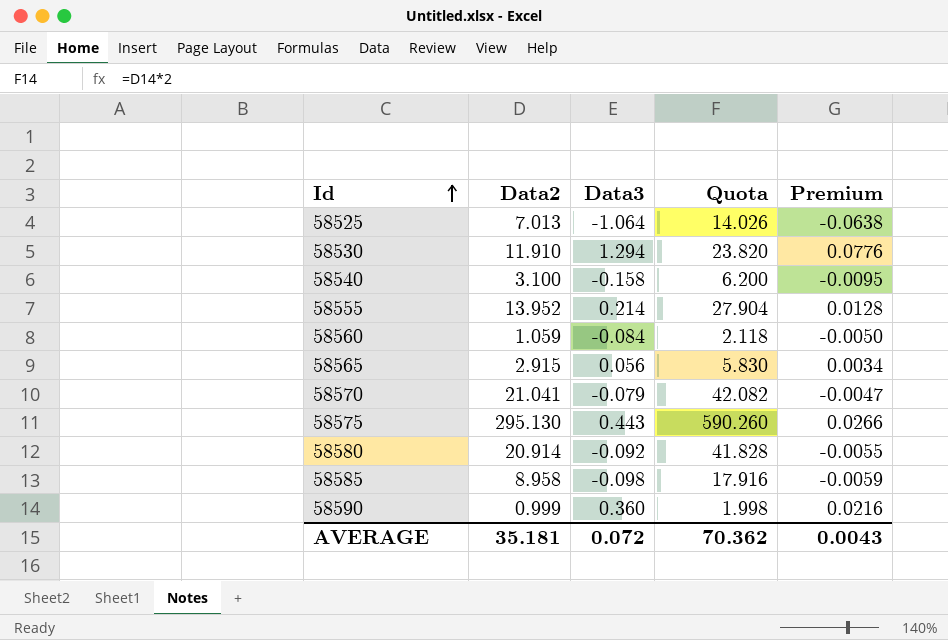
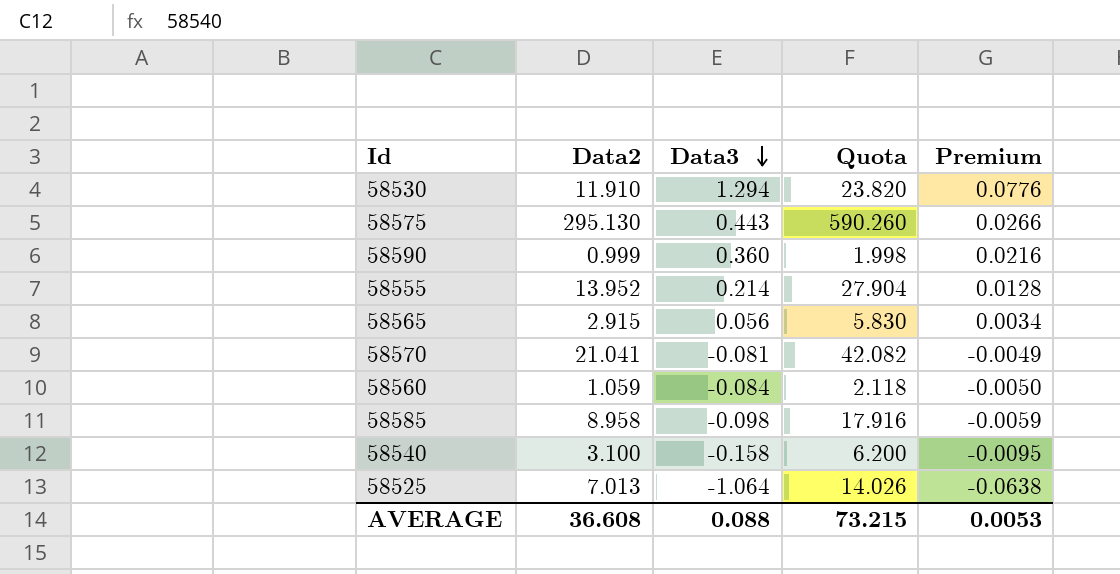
row order: Id ascending -> Data3 descending
row 58580: 20.914 | -0.092 | 41.828 | -0.0055 -> none
58570 | Data3: -0.079 -> -0.081
58570 | Premium: -0.0047 -> -0.0049
AVERAGE | Data2: 35.181 -> 36.608
AVERAGE | Data3: 0.072 -> 0.088
AVERAGE | Quota: 70.362 -> 73.215
AVERAGE | Premium: 0.0043 -> 0.0053

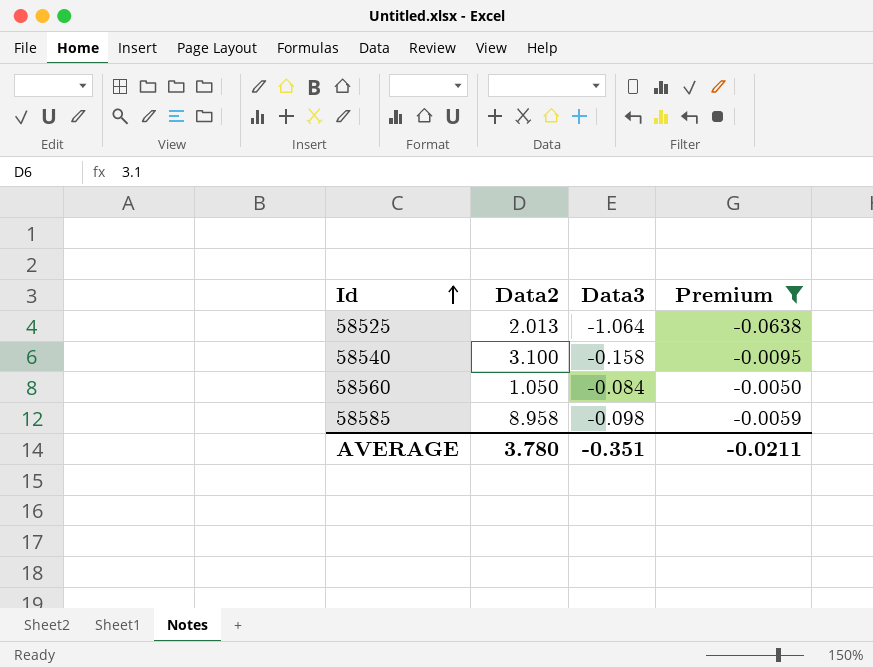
filter: none -> Premium <= -0.0050
row order: Data3 descending -> Id ascending
column Quota | formula: [Data2] * 2 -> none
58525 | Data2: 7.013 -> 2.013
58560 | Data2: 1.059 -> 1.050
AVERAGE | Data2: 36.608 -> 3.780
AVERAGE | Data3: 0.088 -> -0.351
AVERAGE | Premium: 0.0053 -> -0.0211

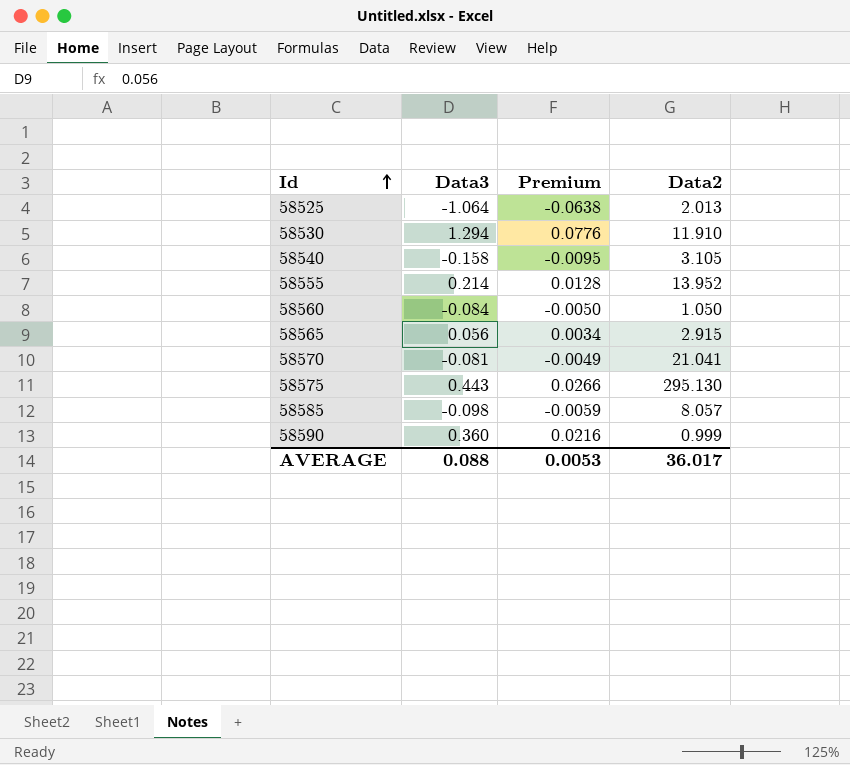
filter: Premium <= -0.0050 -> none
column Data2 | position: 2 -> 4
58540 | Data2: 3.100 -> 3.105
58585 | Data2: 8.958 -> 8.057
AVERAGE | Data3: -0.351 -> 0.088
AVERAGE | Premium: -0.0211 -> 0.0053
AVERAGE | Data2: 3.780 -> 36.017

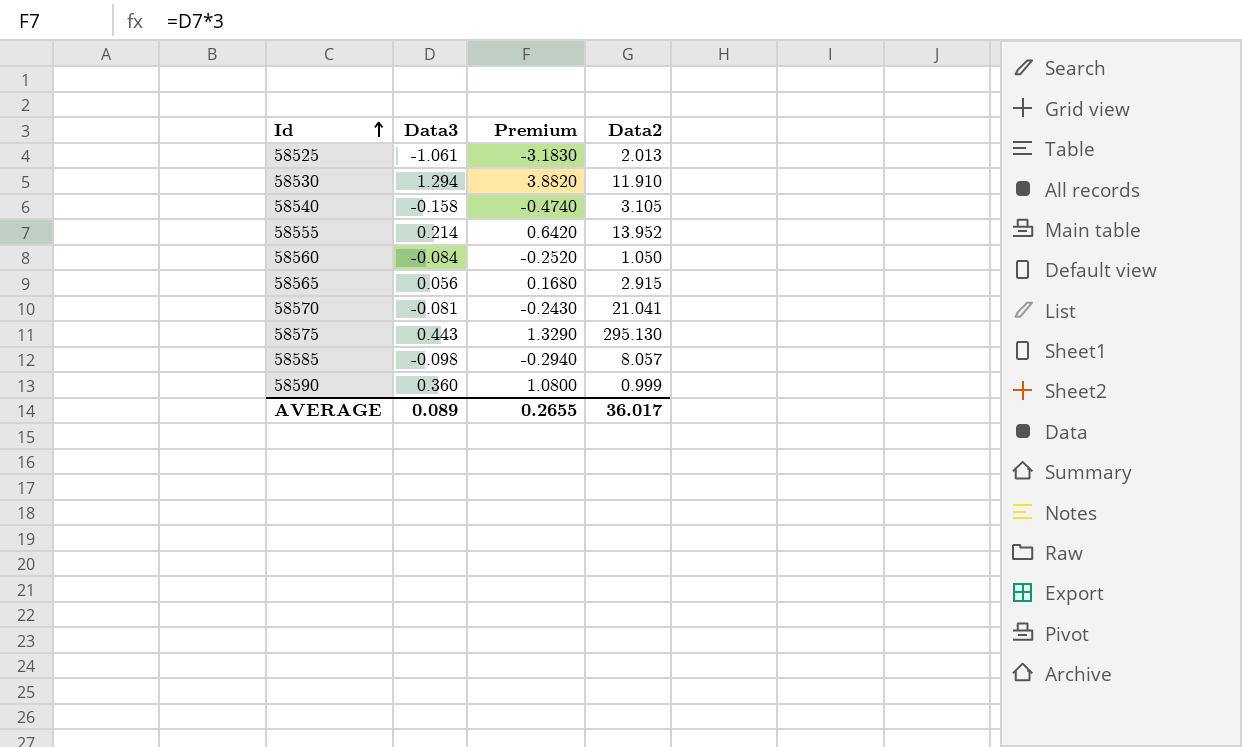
column Premium | formula: [Data3] * 0.06 -> [Data3] * 3
58525 | Data3: -1.064 -> -1.061
AVERAGE | Data3: 0.088 -> 0.089
AVERAGE | Premium: 0.0053 -> 0.2655

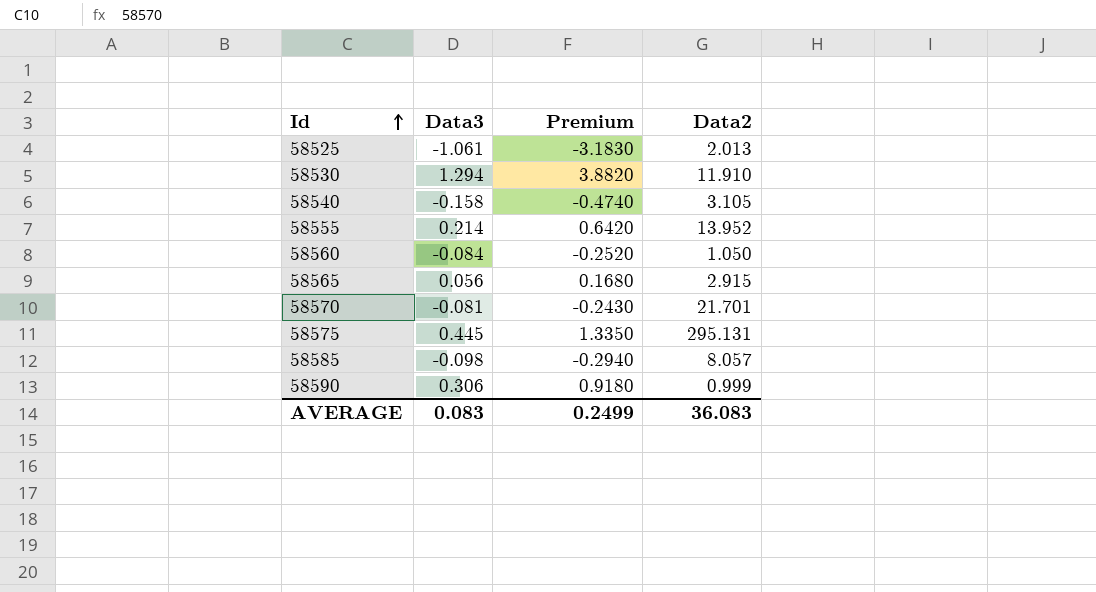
58570 | Data2: 21.041 -> 21.701
58575 | Data3: 0.443 -> 0.445
58575 | Premium: 1.3290 -> 1.3350
58575 | Data2: 295.130 -> 295.131
58590 | Data3: 0.360 -> 0.306
58590 | Premium: 1.0800 -> 0.9180
AVERAGE | Data3: 0.089 -> 0.083
AVERAGE | Premium: 0.2655 -> 0.2499
AVERAGE | Data2: 36.017 -> 36.083

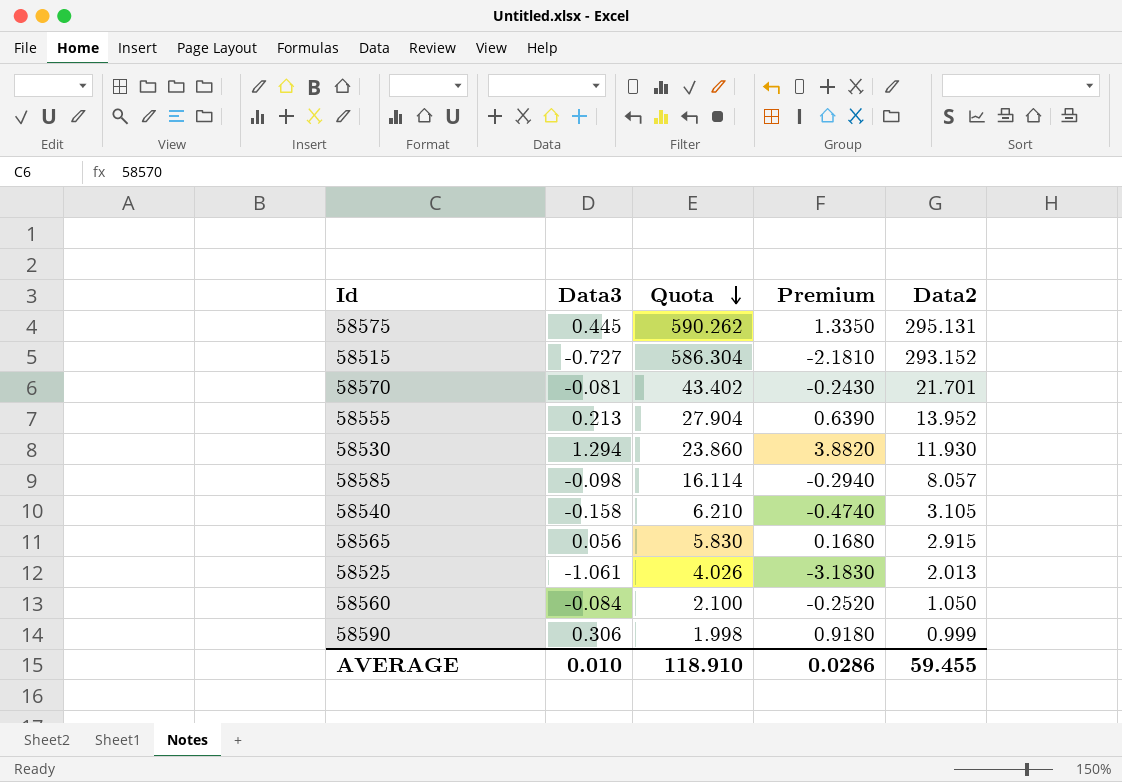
row order: Id ascending -> Quota descending
column Quota | formula: none -> [Data2] * 2
row 58515: none -> -0.727 | 586.304 | -2.1810 | 293.152
58555 | Data3: 0.214 -> 0.213
58555 | Premium: 0.6420 -> 0.6390
58530 | Data2: 11.910 -> 11.930
AVERAGE | Data3: 0.083 -> 0.010
AVERAGE | Premium: 0.2499 -> 0.0286
AVERAGE | Data2: 36.083 -> 59.455

